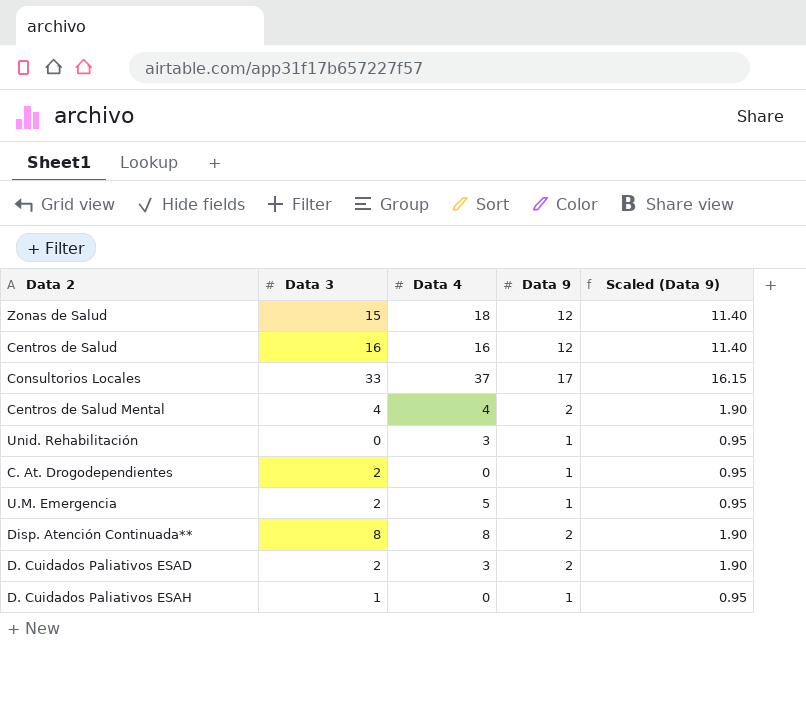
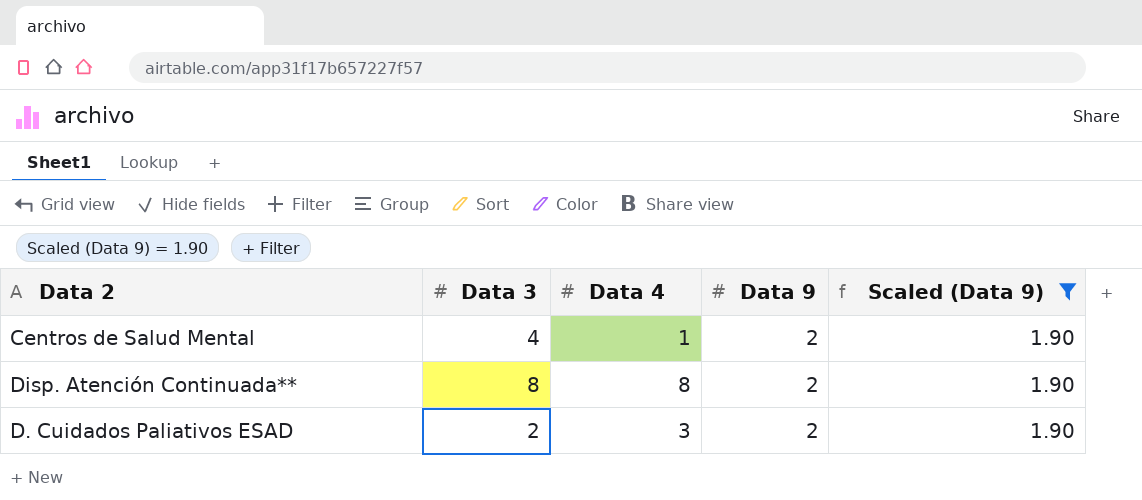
filter: none -> Scaled (Data 9) = 1.90
Centros de Salud Mental | Data 4: 4 -> 1

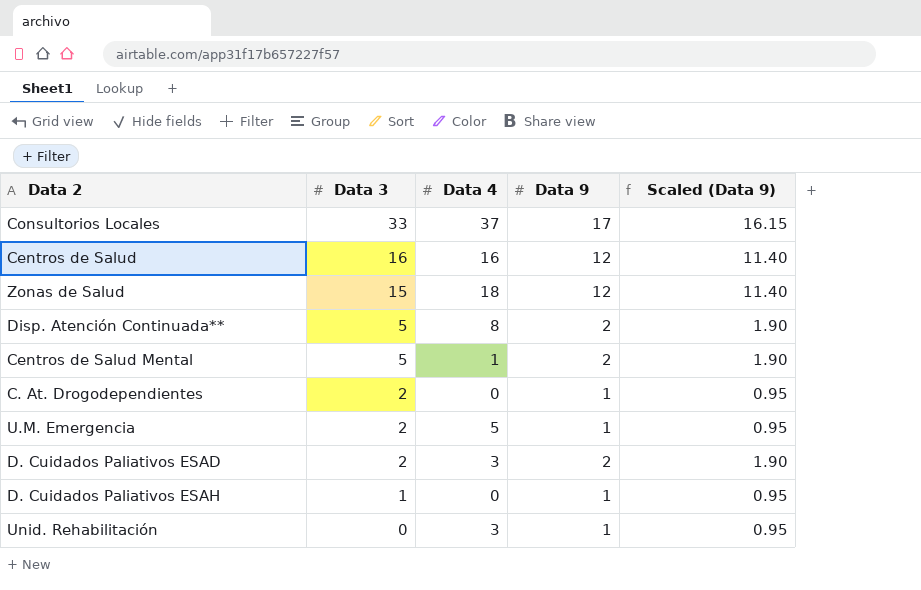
filter: Scaled (Data 9) = 1.90 -> none
row order: none -> Data 3 descending
Disp. Atención Continuada** | Data 3: 8 -> 5
Centros de Salud Mental | Data 3: 4 -> 5

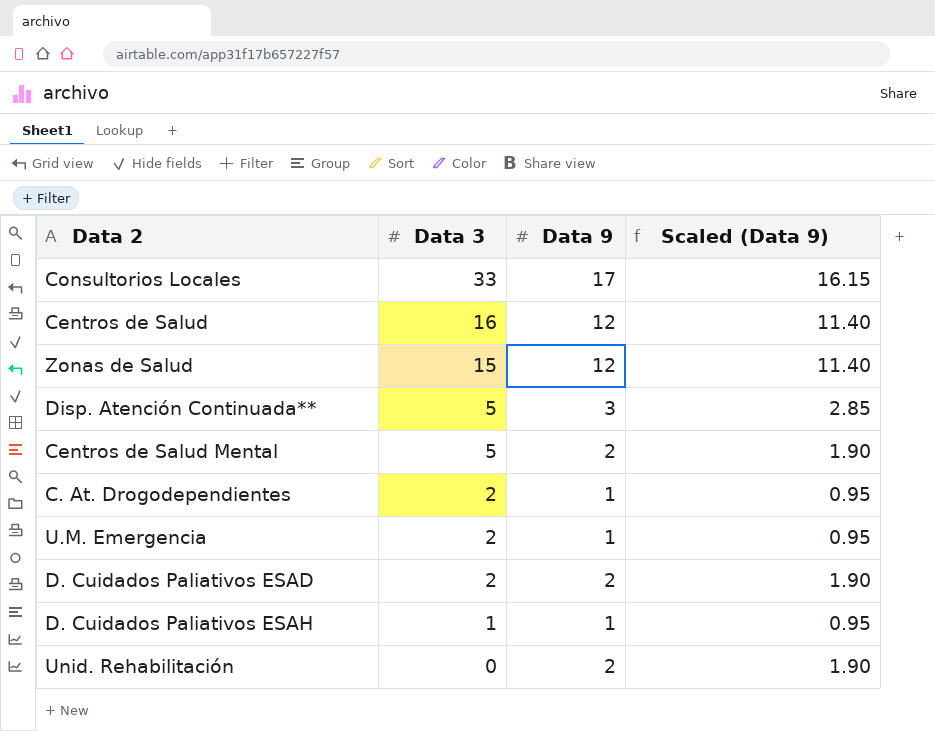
column Data 4 | position: 3 -> none
Disp. Atención Continuada** | Data 9: 2 -> 3
Disp. Atención Continuada** | Scaled (Data 9): 1.90 -> 2.85
Unid. Rehabilitación | Data 9: 1 -> 2
Unid. Rehabilitación | Scaled (Data 9): 0.95 -> 1.90

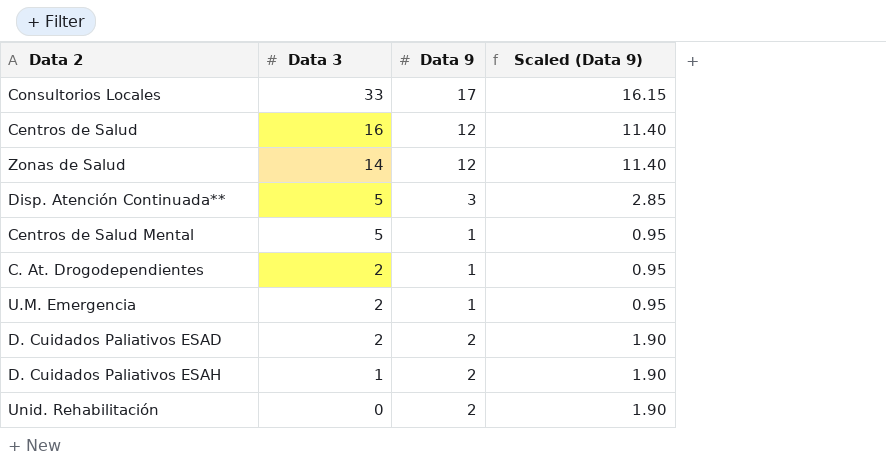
Zonas de Salud | Data 3: 15 -> 14
Centros de Salud Mental | Data 9: 2 -> 1
Centros de Salud Mental | Scaled (Data 9): 1.90 -> 0.95
D. Cuidados Paliativos ESAH | Data 9: 1 -> 2
D. Cuidados Paliativos ESAH | Scaled (Data 9): 0.95 -> 1.90

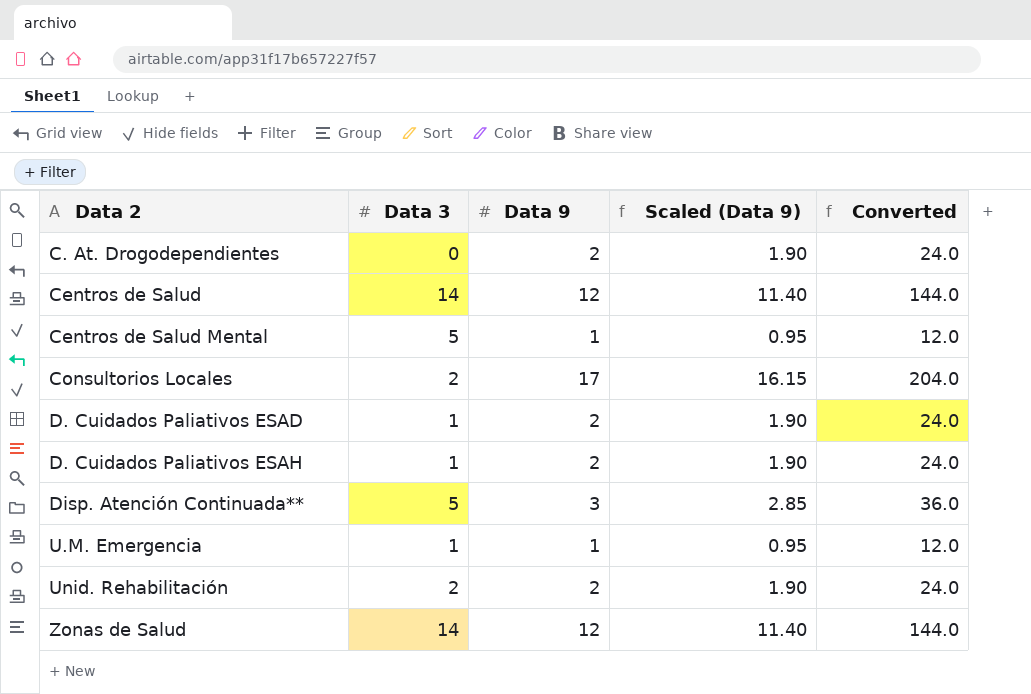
row order: Data 3 descending -> Data 2 ascending
column Converted | formula: none -> [Data 9] * 12
C. At. Drogodependientes | Data 3: 2 -> 0
C. At. Drogodependientes | Data 9: 1 -> 2
C. At. Drogodependientes | Scaled (Data 9): 0.95 -> 1.90
Centros de Salud | Data 3: 16 -> 14
Consultorios Locales | Data 3: 33 -> 2
D. Cuidados Paliativos ESAD | Data 3: 2 -> 1
U.M. Emergencia | Data 3: 2 -> 1
Unid. Rehabilitación | Data 3: 0 -> 2

